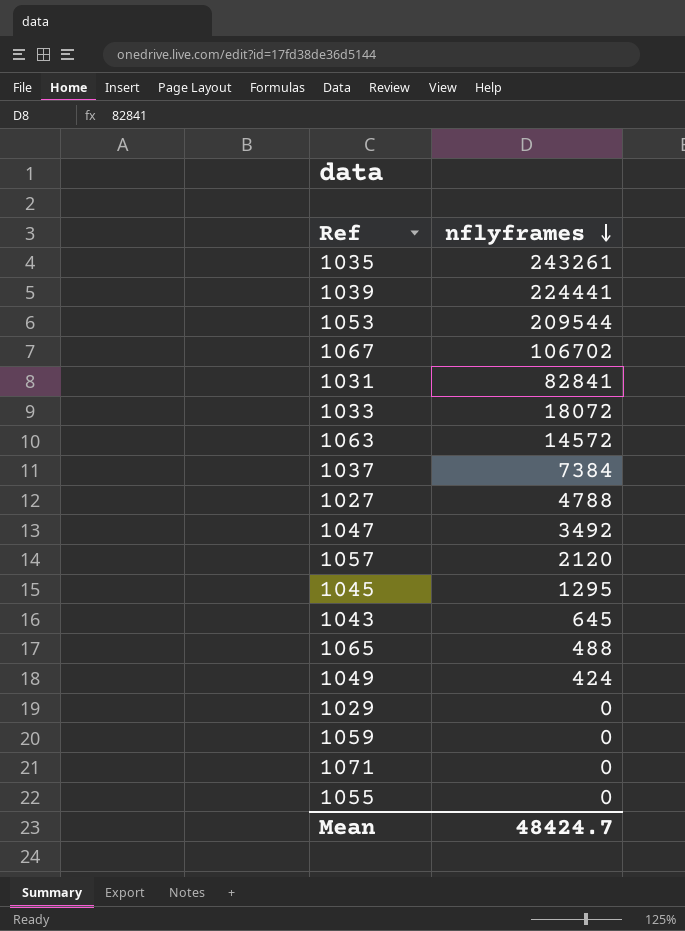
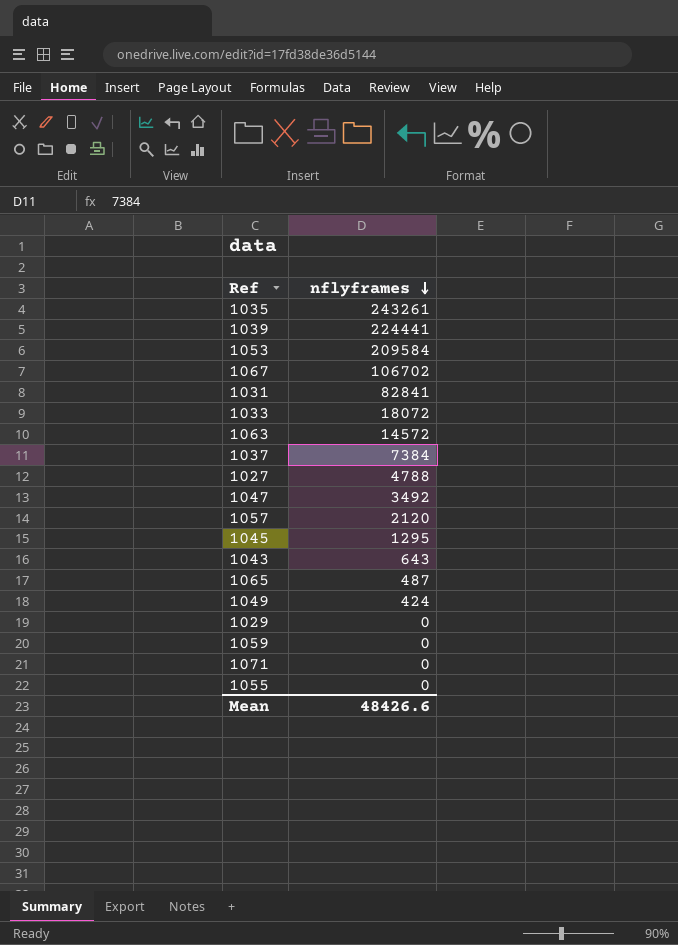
1053 | nflyframes: 209544 -> 209584
1043 | nflyframes: 645 -> 643
1065 | nflyframes: 488 -> 487
Mean | nflyframes: 48424.7 -> 48426.6

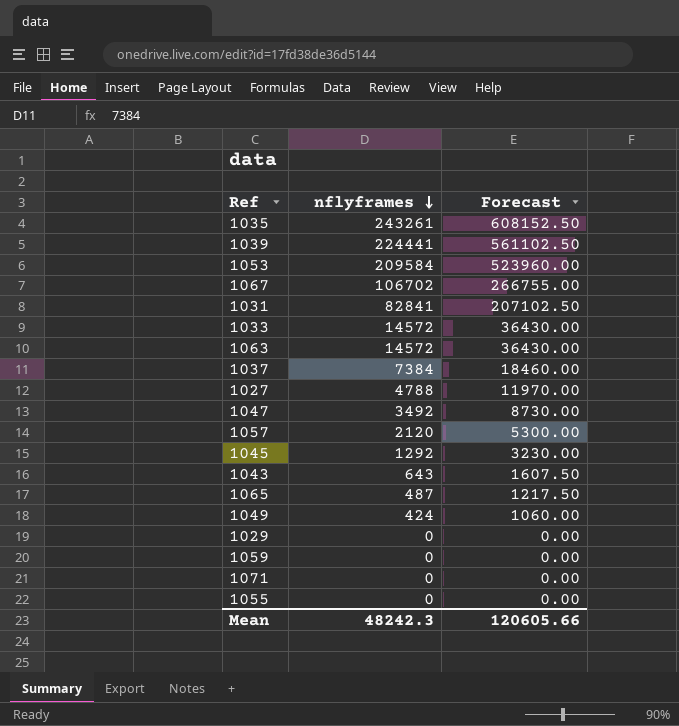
column Forecast | formula: none -> [nflyframes] * 2.5
1033 | nflyframes: 18072 -> 14572
1045 | nflyframes: 1295 -> 1292
Mean | nflyframes: 48426.6 -> 48242.3

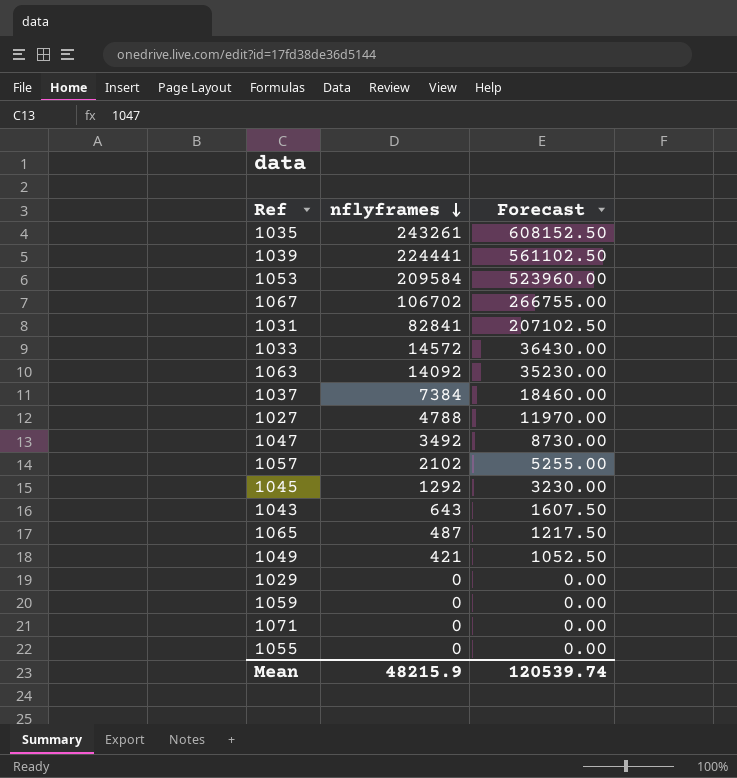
1063 | nflyframes: 14572 -> 14092
1063 | Forecast: 36430.00 -> 35230.00
1057 | nflyframes: 2120 -> 2102
1057 | Forecast: 5300.00 -> 5255.00
1049 | nflyframes: 424 -> 421
1049 | Forecast: 1060.00 -> 1052.50
Mean | nflyframes: 48242.3 -> 48215.9
Mean | Forecast: 120605.66 -> 120539.74

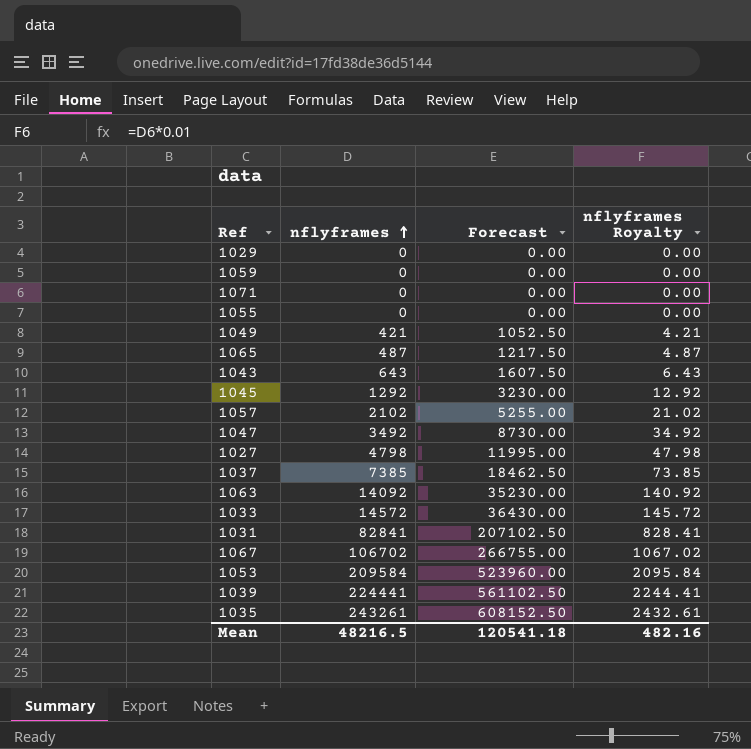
row order: nflyframes descending -> nflyframes ascending
column nflyframes Royalty | formula: none -> [nflyframes] * 0.01
1027 | nflyframes: 4788 -> 4798
1027 | Forecast: 11970.00 -> 11995.00
1037 | nflyframes: 7384 -> 7385
1037 | Forecast: 18460.00 -> 18462.50
Mean | nflyframes: 48215.9 -> 48216.5
Mean | Forecast: 120539.74 -> 120541.18

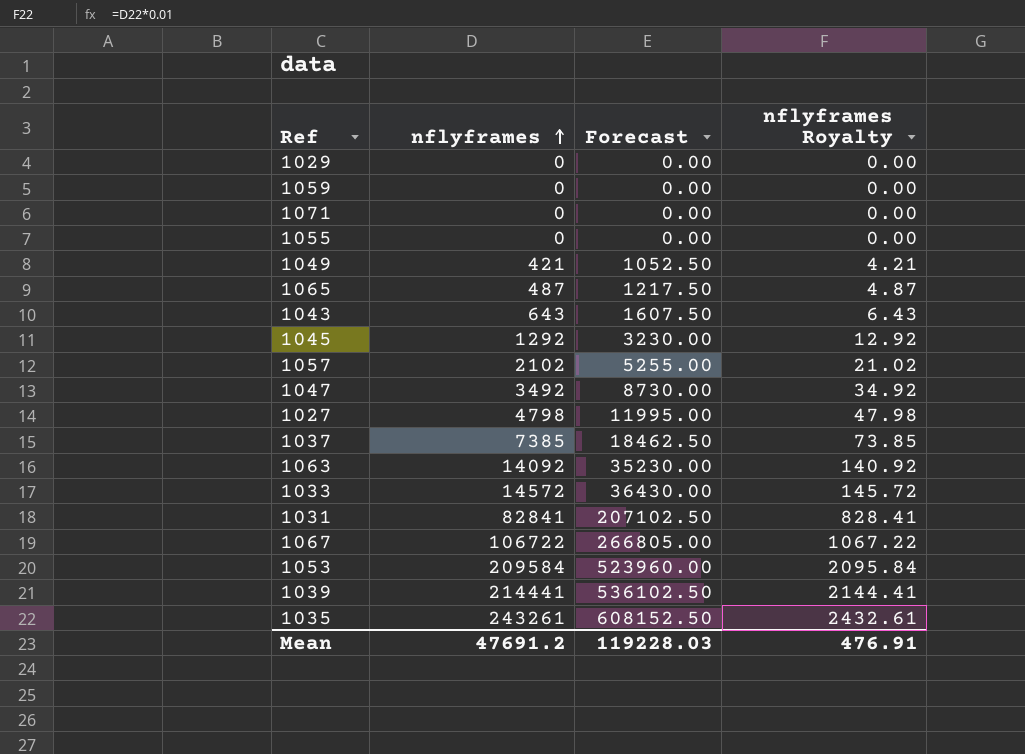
1067 | nflyframes: 106702 -> 106722
1067 | Forecast: 266755.00 -> 266805.00
1067 | nflyframes Royalty: 1067.02 -> 1067.22
1039 | nflyframes: 224441 -> 214441
1039 | Forecast: 561102.50 -> 536102.50
1039 | nflyframes Royalty: 2244.41 -> 2144.41
Mean | nflyframes: 48216.5 -> 47691.2
Mean | Forecast: 120541.18 -> 119228.03
Mean | nflyframes Royalty: 482.16 -> 476.91

